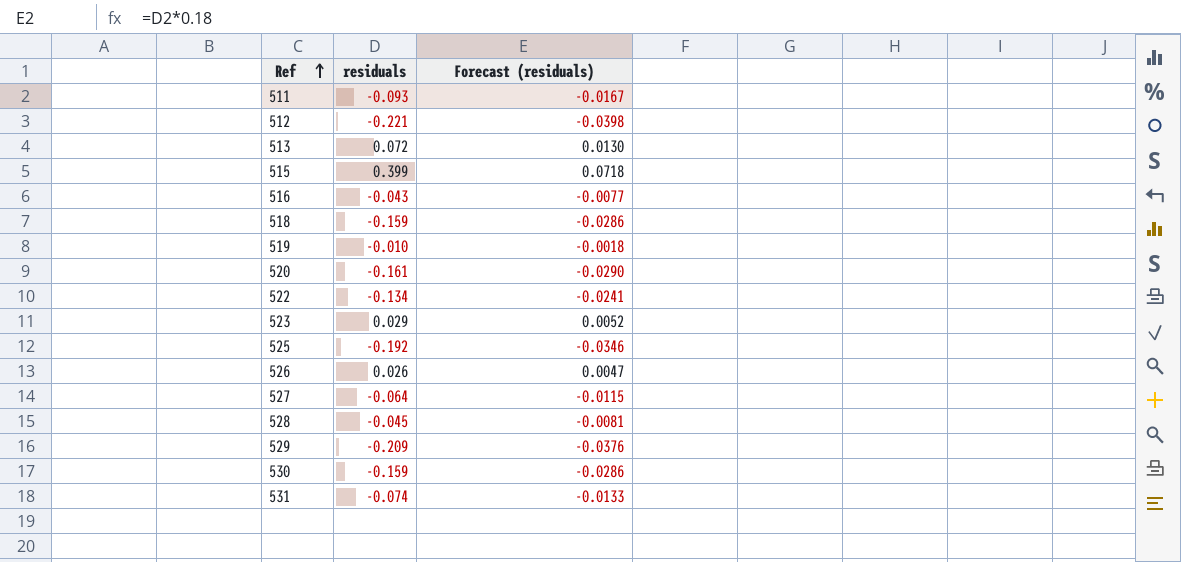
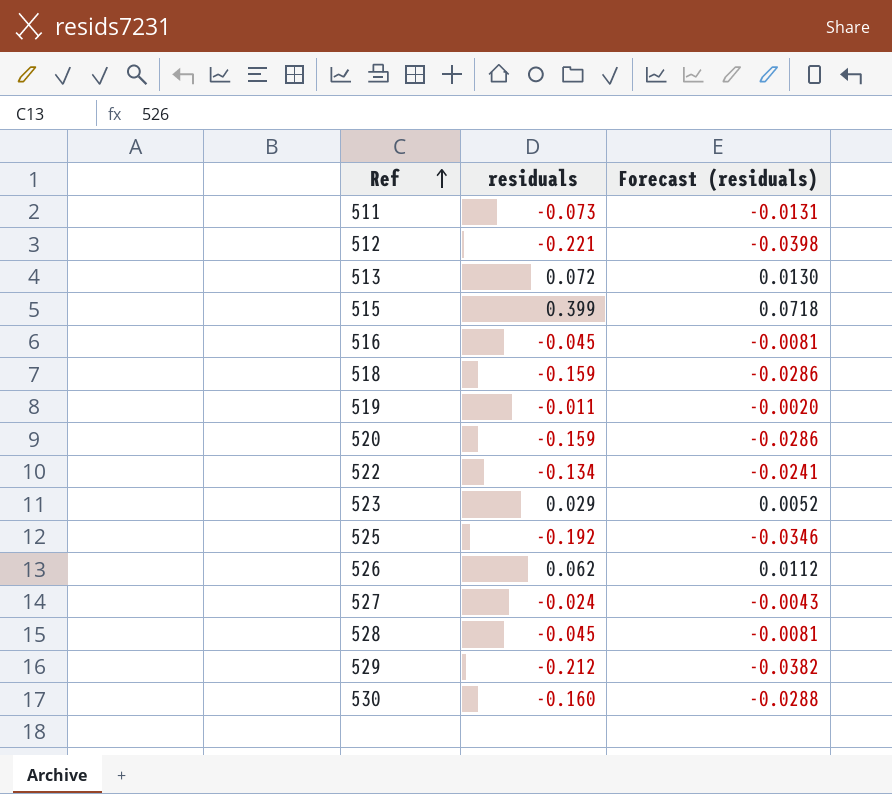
row 531: -0.074 | -0.0133 -> none
511 | residuals: -0.093 -> -0.073
511 | Forecast (residuals): -0.0167 -> -0.0131
516 | residuals: -0.043 -> -0.045
516 | Forecast (residuals): -0.0077 -> -0.0081
519 | residuals: -0.010 -> -0.011
519 | Forecast (residuals): -0.0018 -> -0.0020
520 | residuals: -0.161 -> -0.159
520 | Forecast (residuals): -0.0290 -> -0.0286
526 | residuals: 0.026 -> 0.062
526 | Forecast (residuals): 0.0047 -> 0.0112
527 | residuals: -0.064 -> -0.024
527 | Forecast (residuals): -0.0115 -> -0.0043
529 | residuals: -0.209 -> -0.212
529 | Forecast (residuals): -0.0376 -> -0.0382
530 | residuals: -0.159 -> -0.160
530 | Forecast (residuals): -0.0286 -> -0.0288

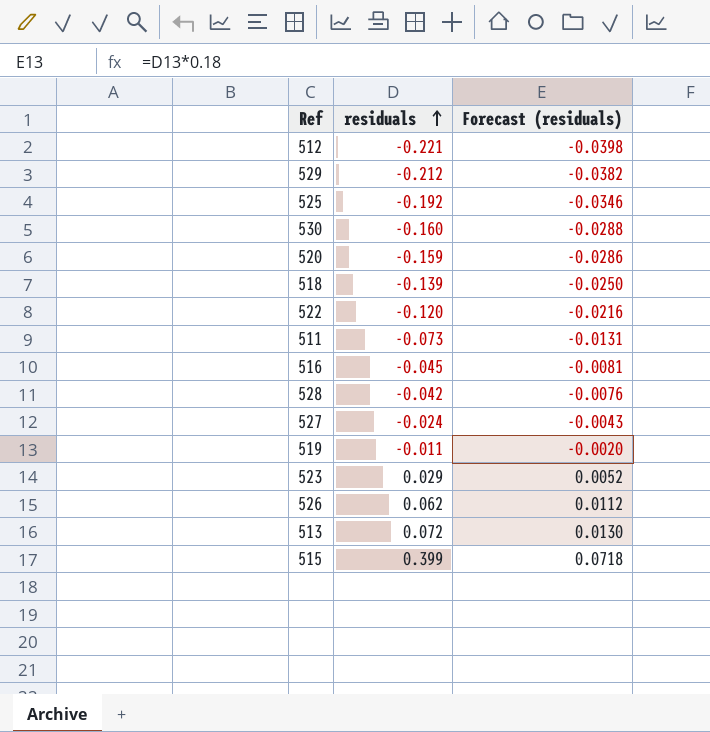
row order: Ref ascending -> residuals ascending
518 | residuals: -0.159 -> -0.139
518 | Forecast (residuals): -0.0286 -> -0.0250
522 | residuals: -0.134 -> -0.120
522 | Forecast (residuals): -0.0241 -> -0.0216
528 | residuals: -0.045 -> -0.042
528 | Forecast (residuals): -0.0081 -> -0.0076

